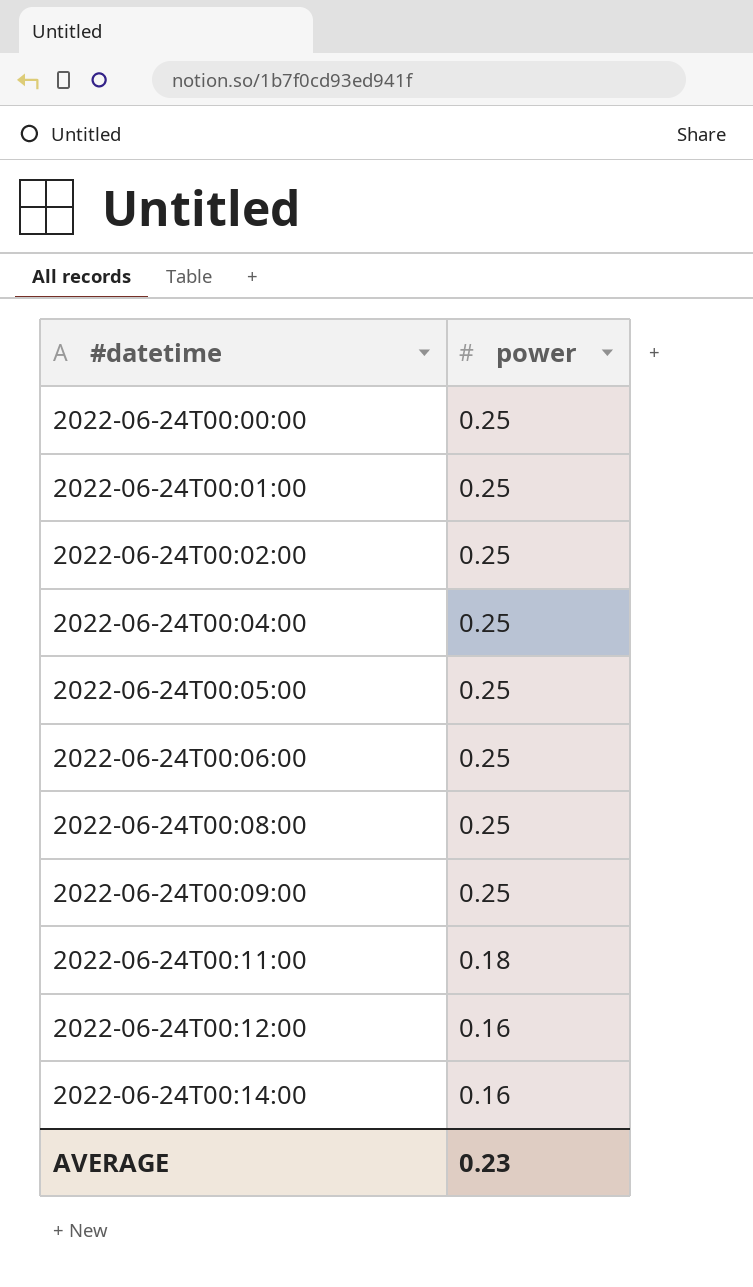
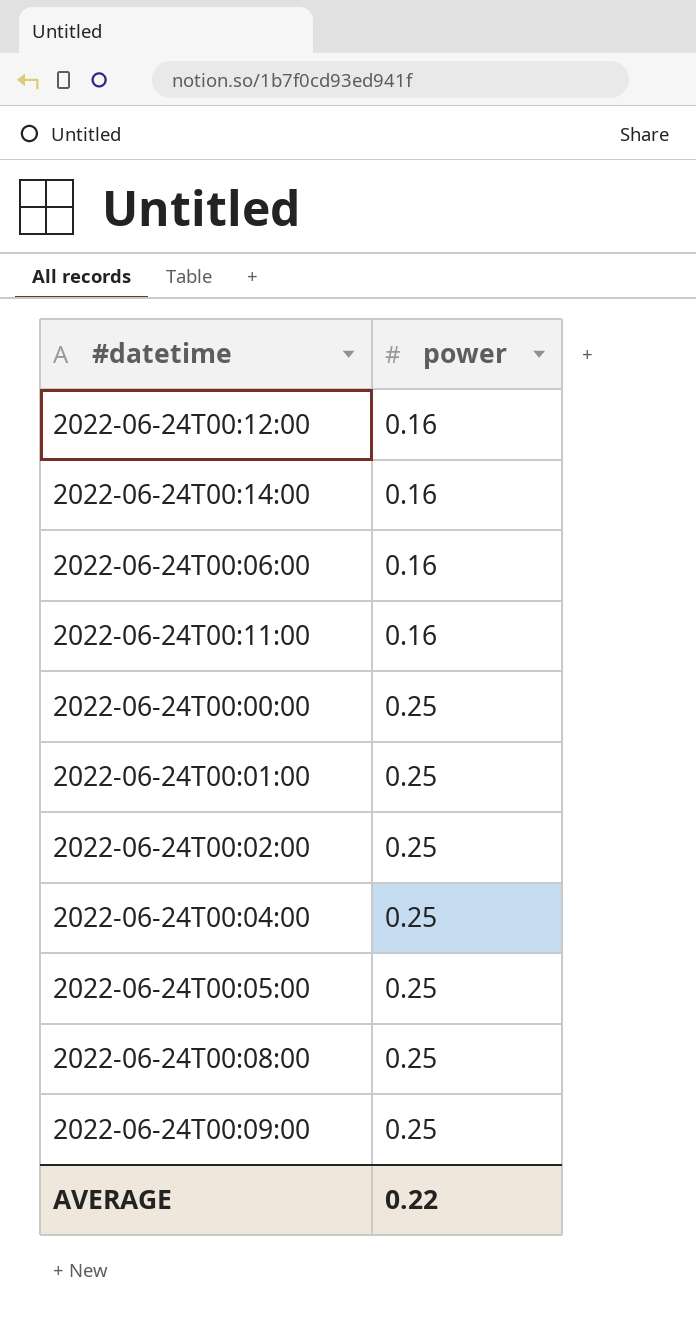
row order: #datetime ascending -> power ascending
2022-06-24T00:06:00 | power: 0.25 -> 0.16
2022-06-24T00:11:00 | power: 0.18 -> 0.16
AVERAGE | power: 0.23 -> 0.22

